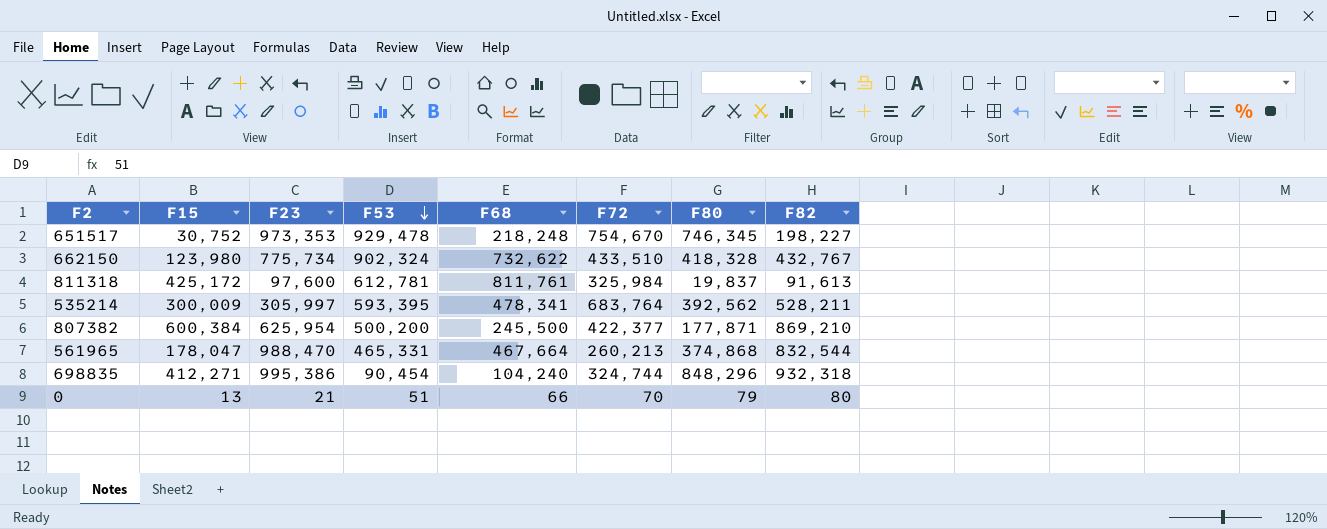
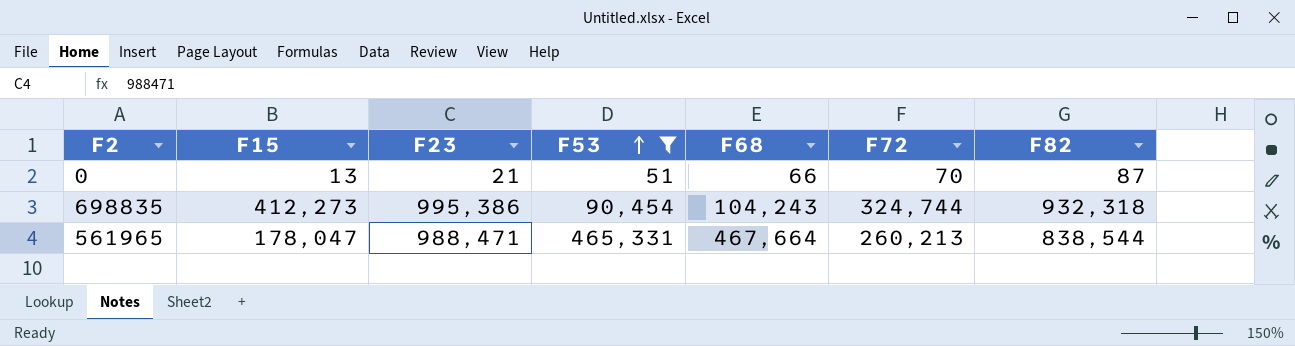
filter: none -> F53 <= 465,331
row order: F53 descending -> F53 ascending
column F80 | position: 7 -> none
0 | F82: 80 -> 87
698835 | F15: 412,271 -> 412,273
698835 | F68: 104,240 -> 104,243
561965 | F23: 988,470 -> 988,471
561965 | F82: 832,544 -> 838,544

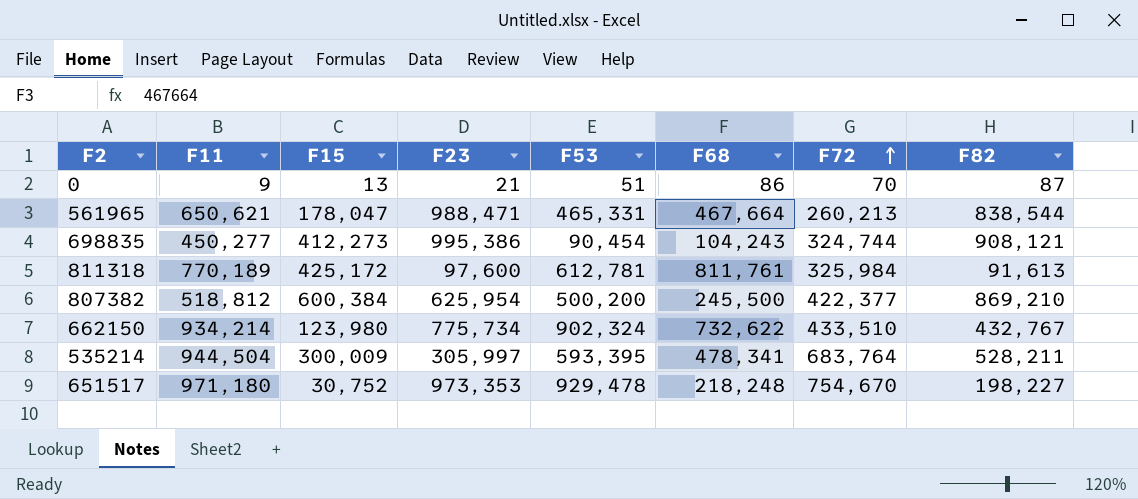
filter: F53 <= 465,331 -> none
row order: F53 ascending -> F72 ascending
column F11 | position: none -> 2
0 | F68: 66 -> 86
698835 | F82: 932,318 -> 908,121

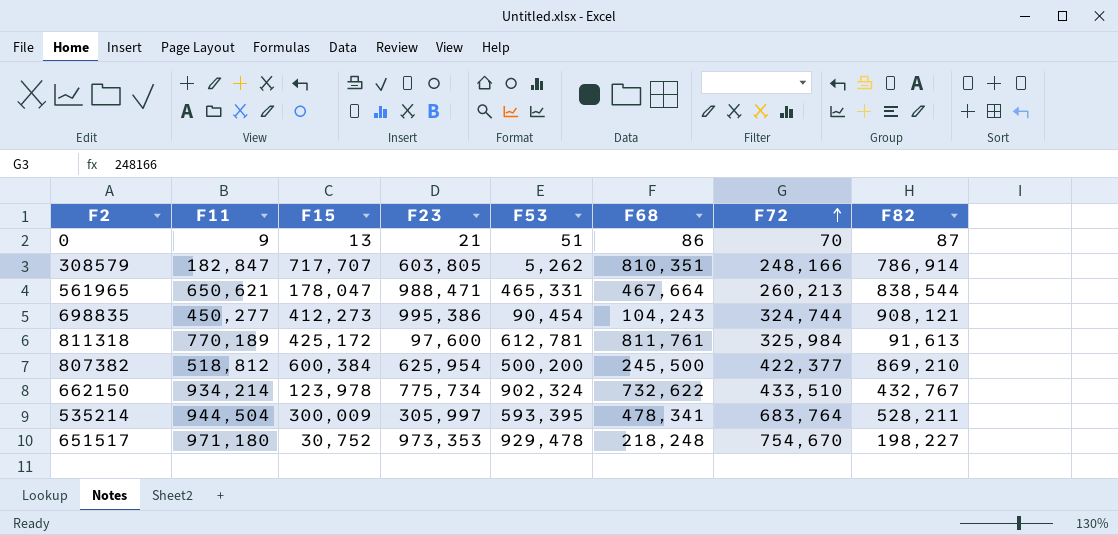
row 308579: none -> 182,847 | 717,707 | 603,805 | 5,262 | 810,351 | 248,166 | 786,914
662150 | F15: 123,980 -> 123,978

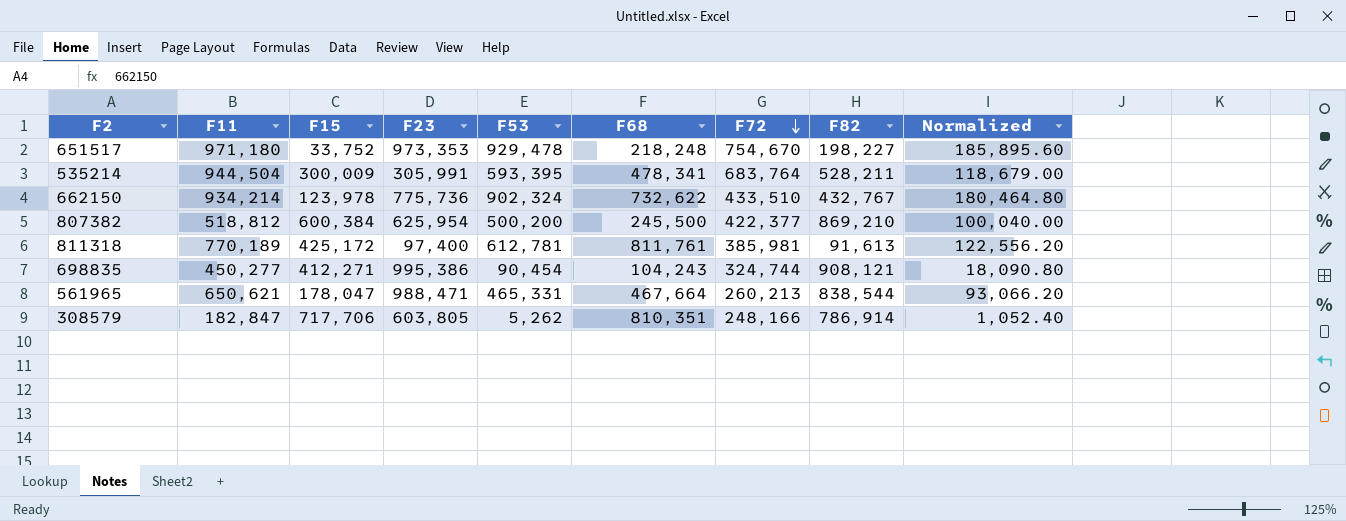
row order: F72 ascending -> F72 descending
column Normalized | formula: none -> [F53] * 0.2
row 0: 9 | 13 | 21 | 51 | 86 | 70 | 87 -> none
651517 | F15: 30,752 -> 33,752
535214 | F23: 305,997 -> 305,991
662150 | F23: 775,734 -> 775,736
811318 | F23: 97,600 -> 97,400
811318 | F72: 325,984 -> 385,981
698835 | F15: 412,273 -> 412,271
308579 | F15: 717,707 -> 717,706

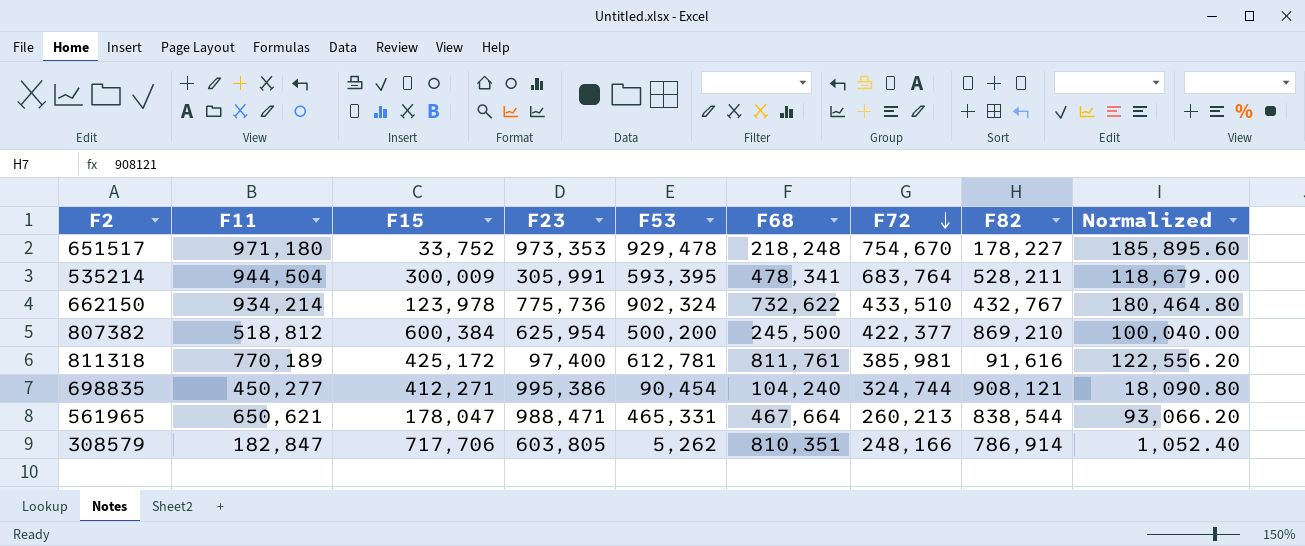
651517 | F82: 198,227 -> 178,227
811318 | F82: 91,613 -> 91,616
698835 | F68: 104,243 -> 104,240

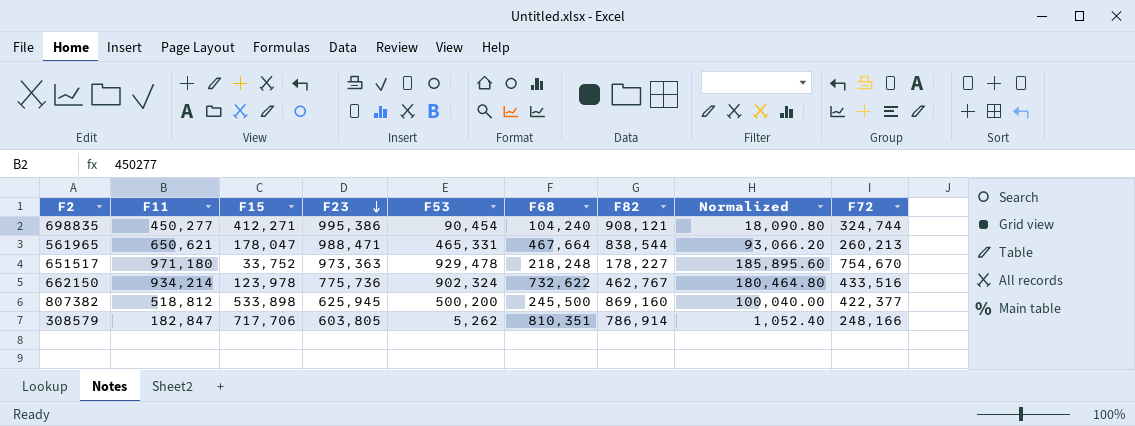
row order: F72 descending -> F23 descending
column F72 | position: 7 -> 9
row 535214: 944,504 | 300,009 | 305,991 | 593,395 | 478,341 | 683,764 | 528,211 | 118,679.00 -> none
row 811318: 770,189 | 425,172 | 97,400 | 612,781 | 811,761 | 385,981 | 91,616 | 122,556.20 -> none
651517 | F23: 973,353 -> 973,363
662150 | F82: 432,767 -> 462,767
662150 | F72: 433,510 -> 433,516
807382 | F15: 600,384 -> 533,898
807382 | F23: 625,954 -> 625,945
807382 | F82: 869,210 -> 869,160

